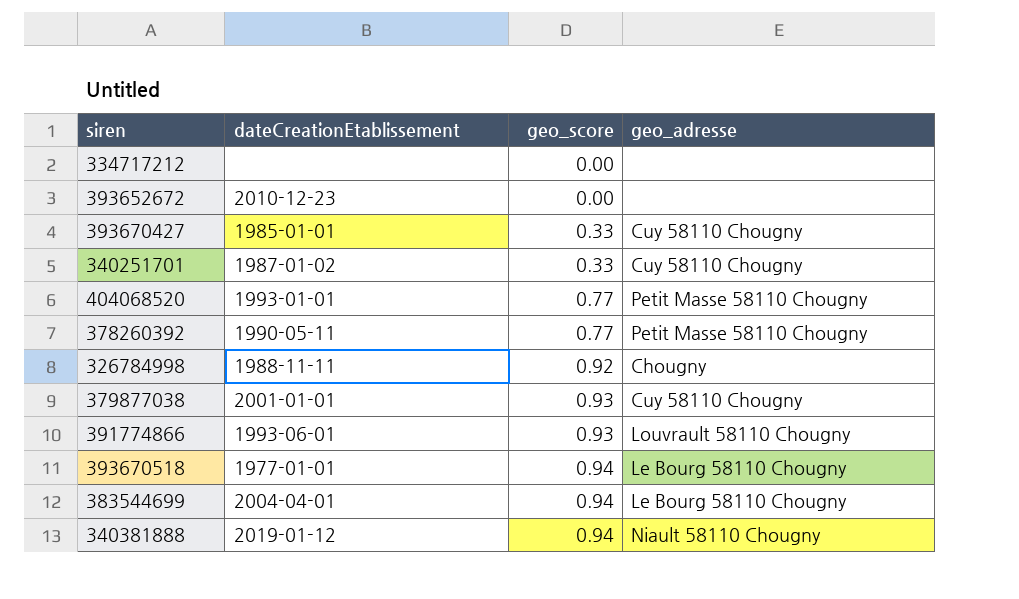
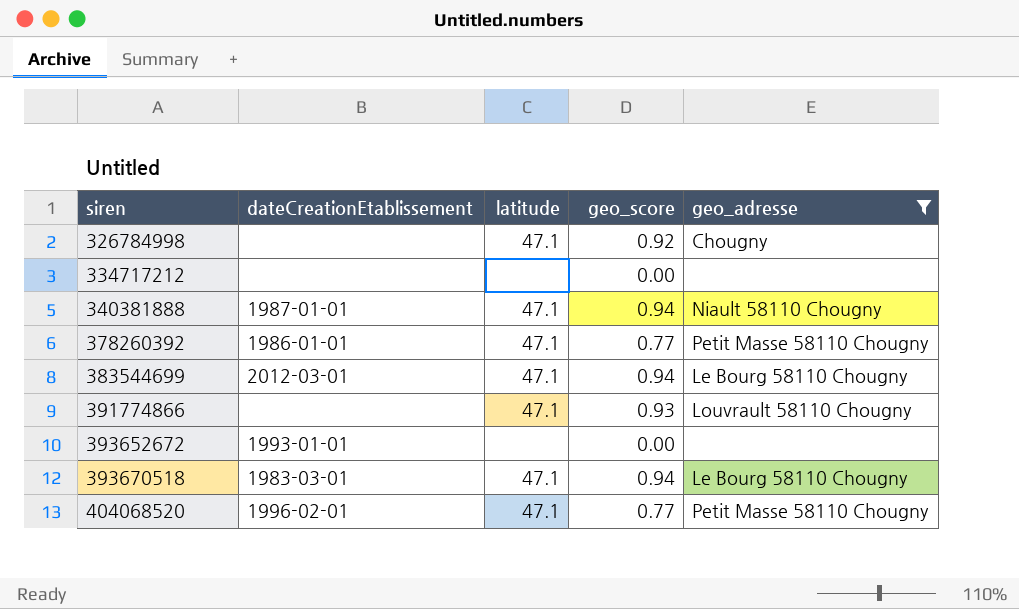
filter: none -> geo_adresse != Cuy 58110 Chougny
row order: geo_score ascending -> siren ascending
column latitude | position: none -> 3
326784998 | dateCreationEtablissement: 1988-11-11 -> none
340381888 | dateCreationEtablissement: 2019-01-12 -> 1987-01-01
378260392 | dateCreationEtablissement: 1990-05-11 -> 1986-01-01
383544699 | dateCreationEtablissement: 2004-04-01 -> 2012-03-01
391774866 | dateCreationEtablissement: 1993-06-01 -> none
393652672 | dateCreationEtablissement: 2010-12-23 -> 1993-01-01
393670518 | dateCreationEtablissement: 1977-01-01 -> 1983-03-01
404068520 | dateCreationEtablissement: 1993-01-01 -> 1996-02-01

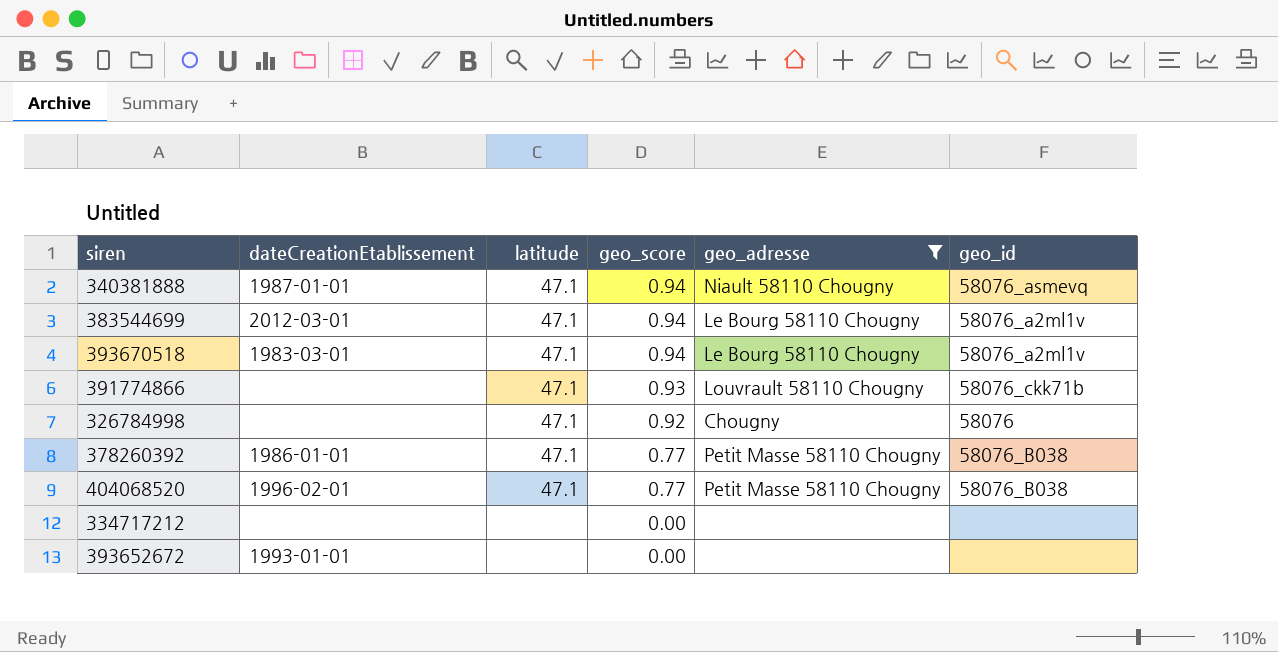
row order: siren ascending -> geo_score descending
column geo_id | position: none -> 6

